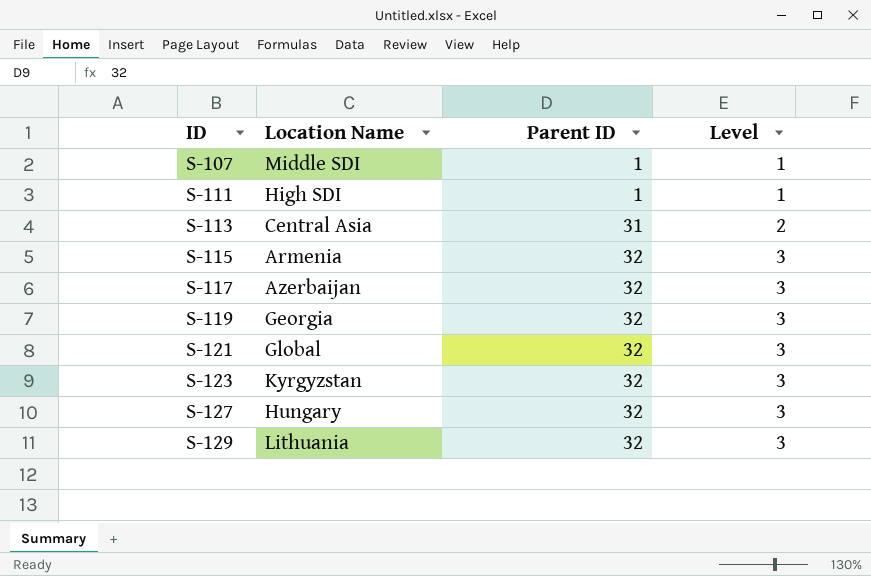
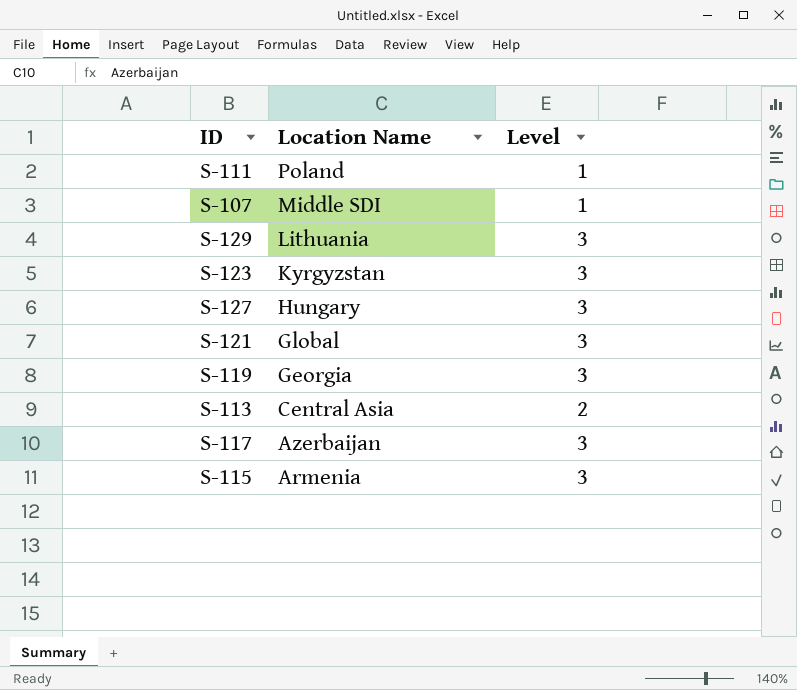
row order: ID ascending -> Location Name descending
column Parent ID | position: 3 -> none
S-111 | Location Name: High SDI -> Poland

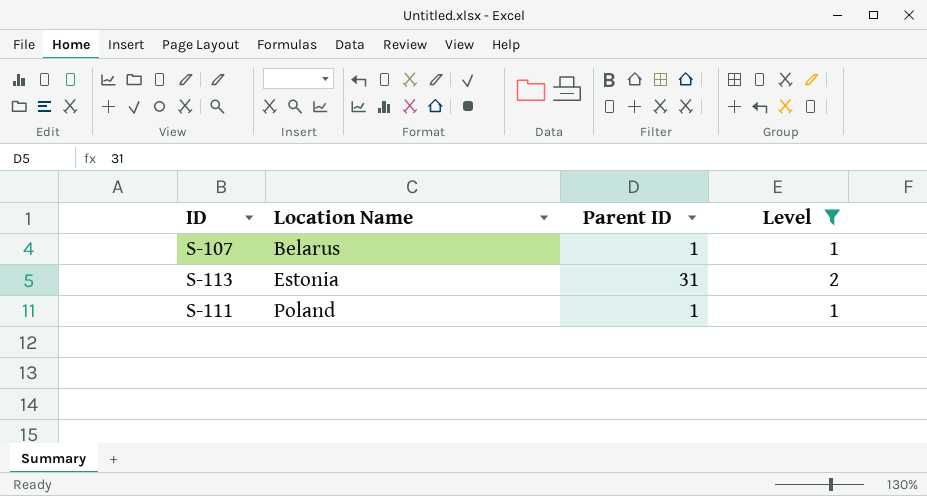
filter: none -> Level != 3
row order: Location Name descending -> Location Name ascending
column Parent ID | position: none -> 3
S-107 | Location Name: Middle SDI -> Belarus
S-113 | Location Name: Central Asia -> Estonia

